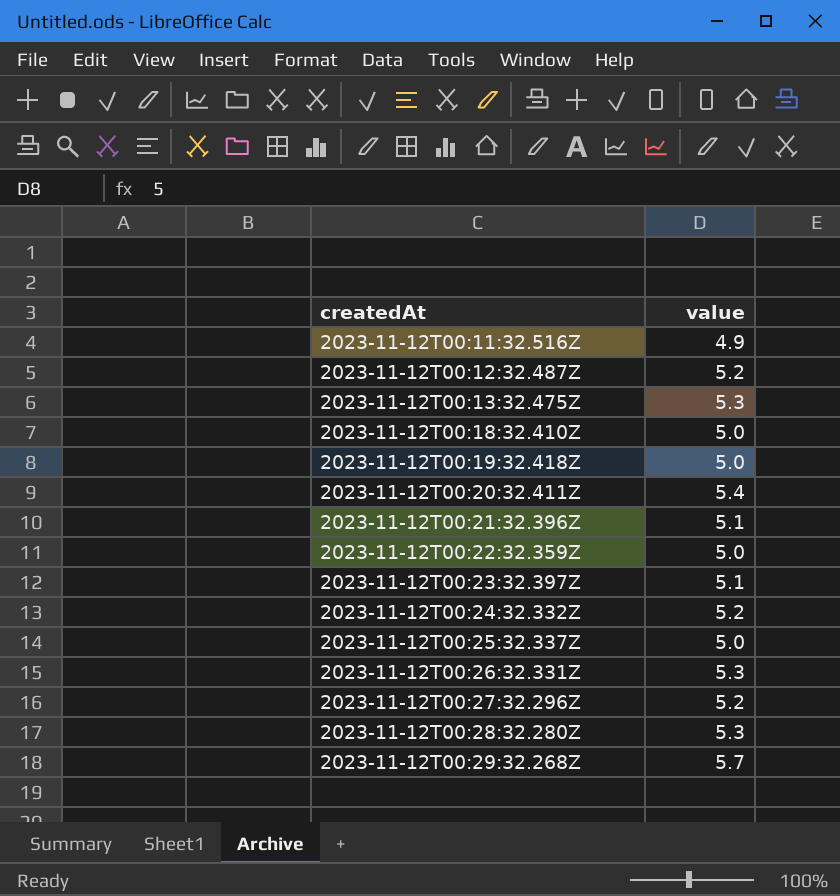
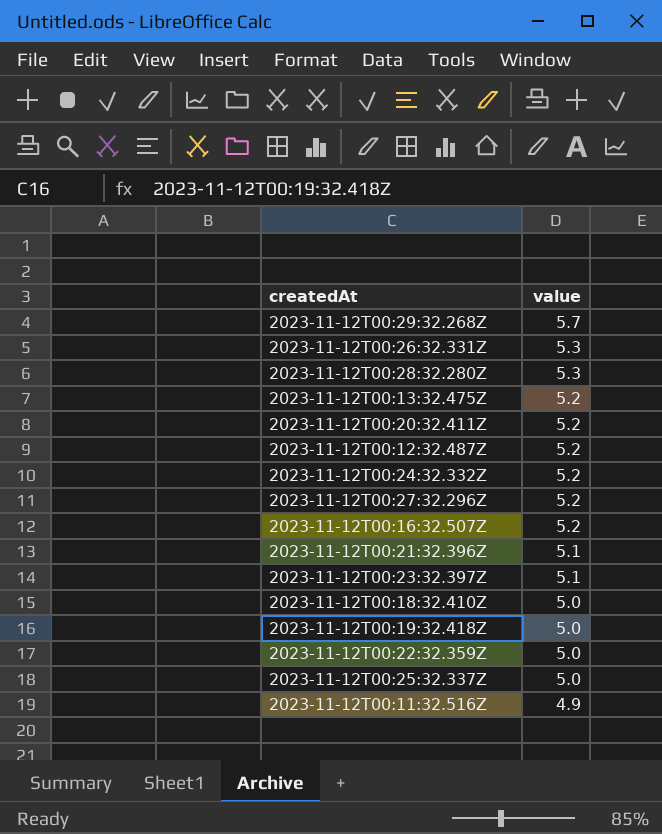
row order: createdAt ascending -> value descending
2023-11-12T00:13:32.475Z | value: 5.3 -> 5.2
2023-11-12T00:20:32.411Z | value: 5.4 -> 5.2
row 2023-11-12T00:16:32.507Z: none -> 5.2

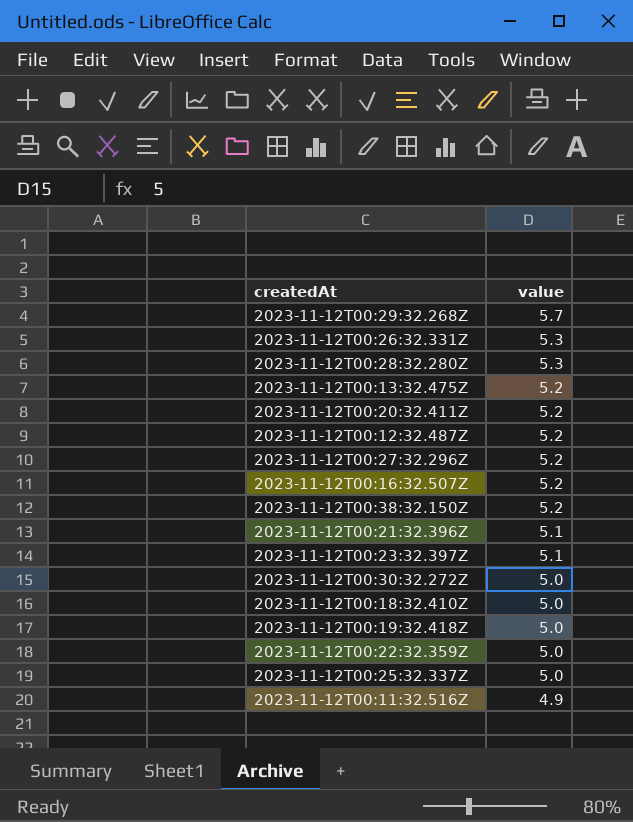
row 2023-11-12T00:24:32.332Z: 5.2 -> none
row 2023-11-12T00:38:32.150Z: none -> 5.2
row 2023-11-12T00:30:32.272Z: none -> 5.0

